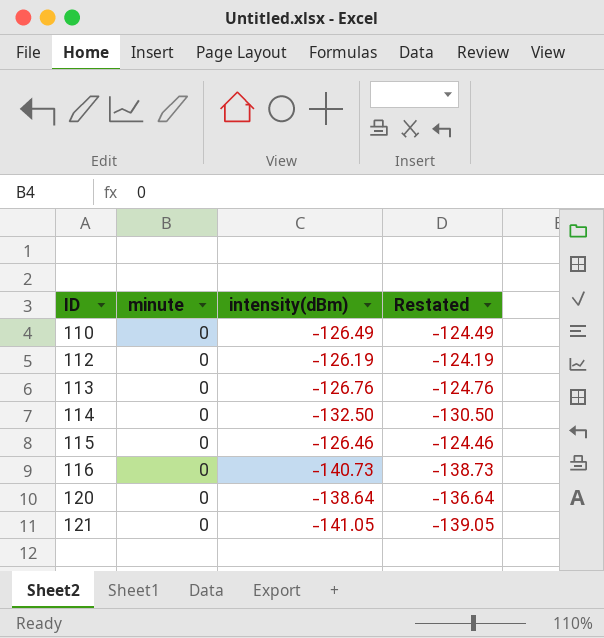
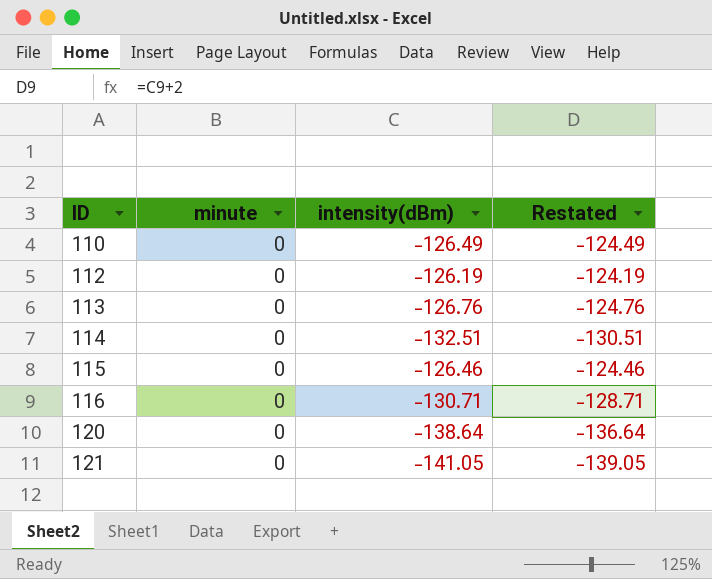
114 | intensity(dBm): -132.50 -> -132.51
114 | Restated: -130.50 -> -130.51
116 | intensity(dBm): -140.73 -> -130.71
116 | Restated: -138.73 -> -128.71

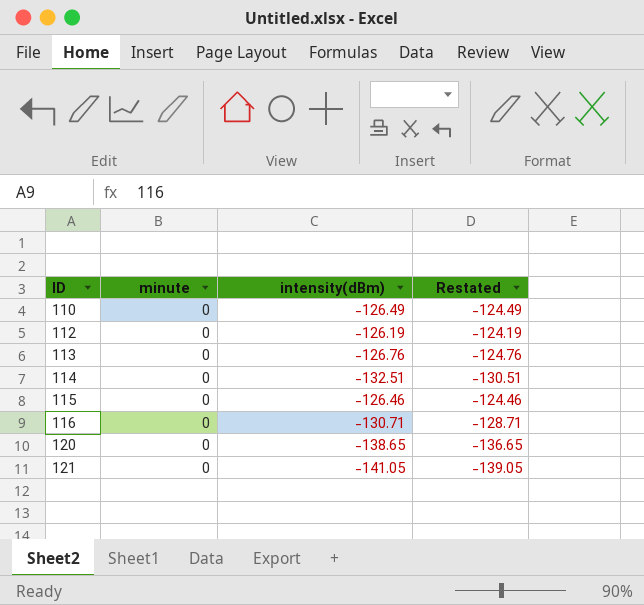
120 | intensity(dBm): -138.64 -> -138.65
120 | Restated: -136.64 -> -136.65

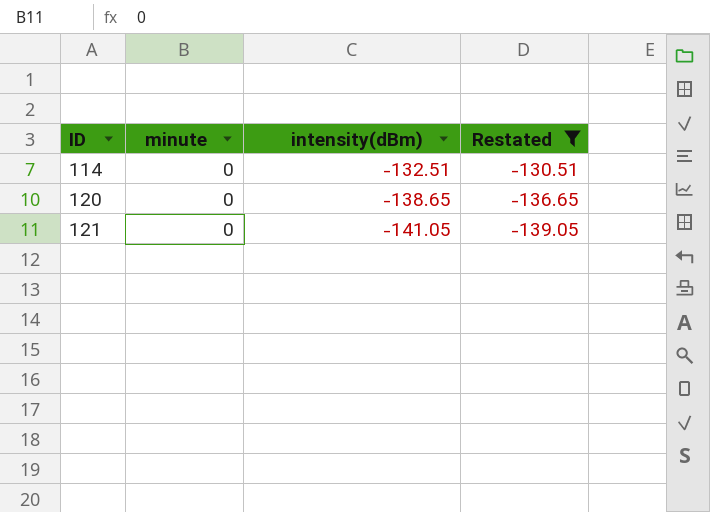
filter: none -> Restated <= -130.51

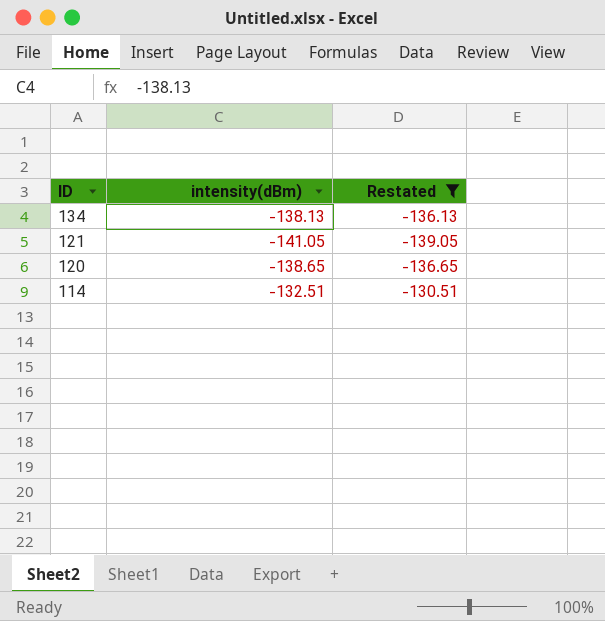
row order: ID ascending -> ID descending
column minute | position: 2 -> none
row 134: none -> -138.13 | -136.13

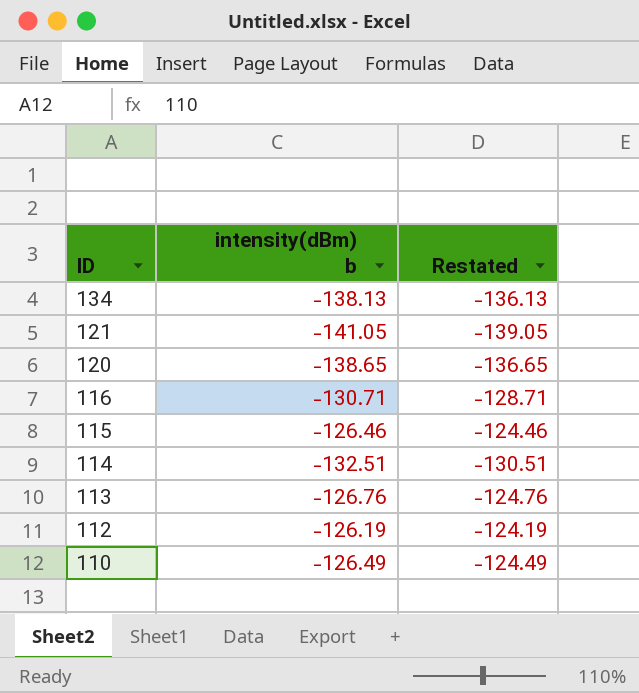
filter: Restated <= -130.51 -> none
column name: intensity(dBm) -> intensity(dBm) b

